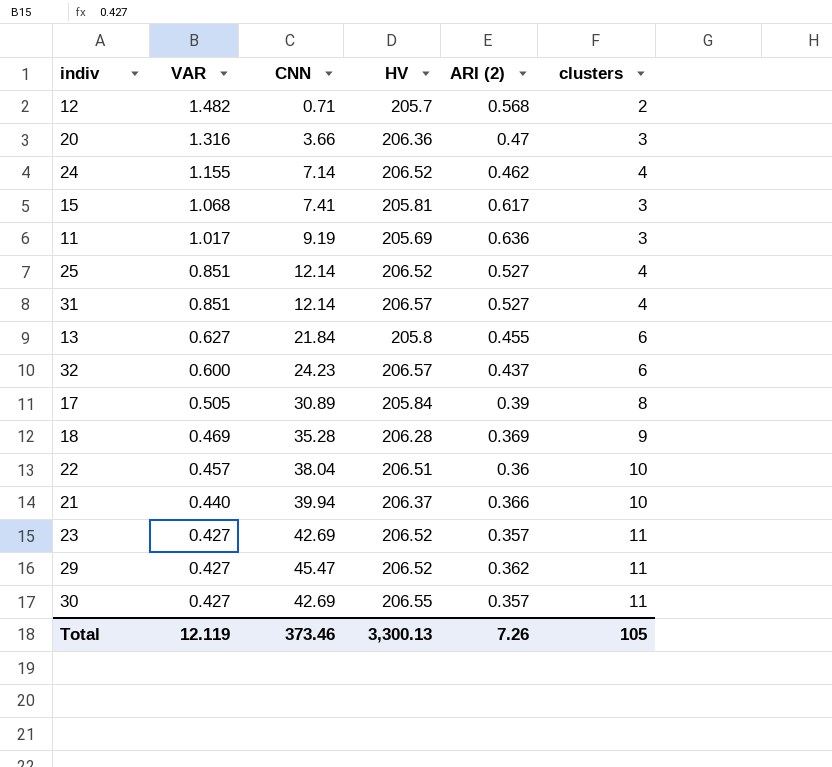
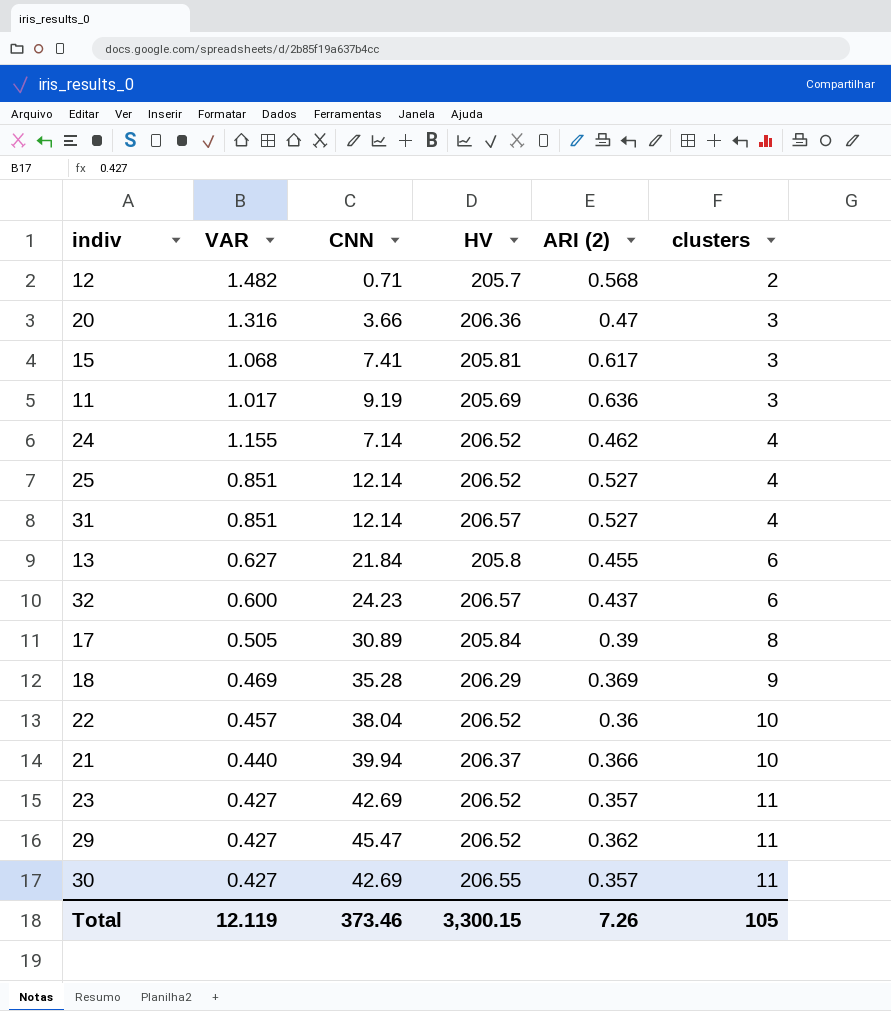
row order: VAR descending -> clusters ascending
18 | HV: 206.28 -> 206.29
22 | HV: 206.51 -> 206.52
Total | HV: 3,300.13 -> 3,300.15

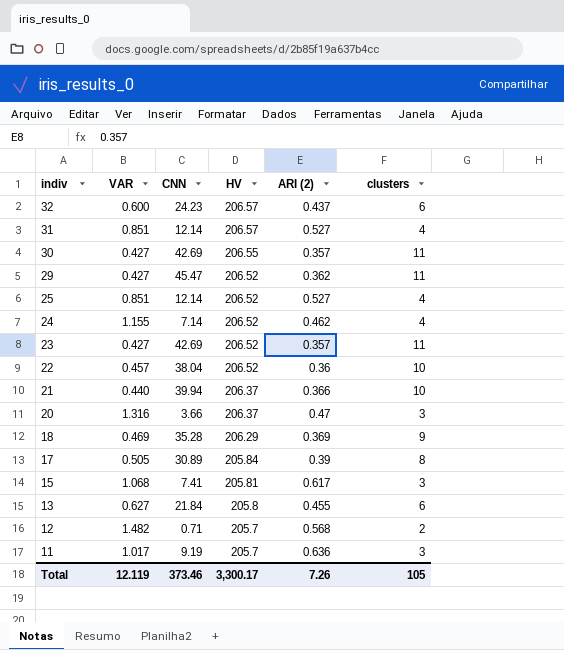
row order: clusters ascending -> indiv descending
20 | HV: 206.36 -> 206.37
11 | HV: 205.69 -> 205.7
Total | HV: 3,300.15 -> 3,300.17

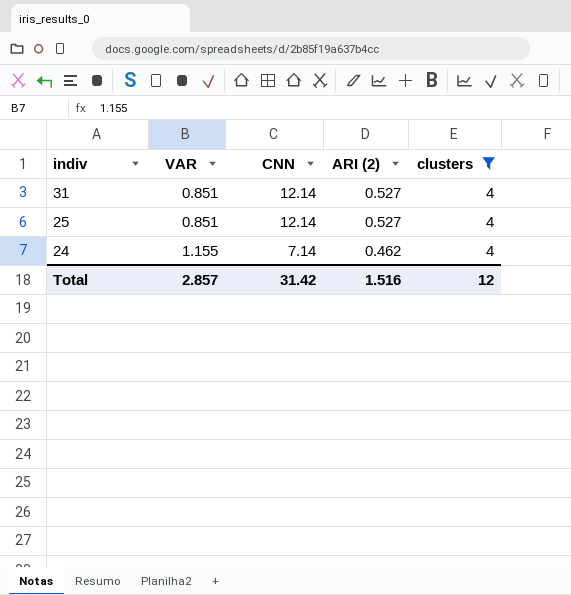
filter: none -> clusters = 4
column HV | position: 4 -> none
Total | VAR: 12.119 -> 2.857
Total | CNN: 373.46 -> 31.42
Total | ARI (2): 7.26 -> 1.516
Total | clusters: 105 -> 12

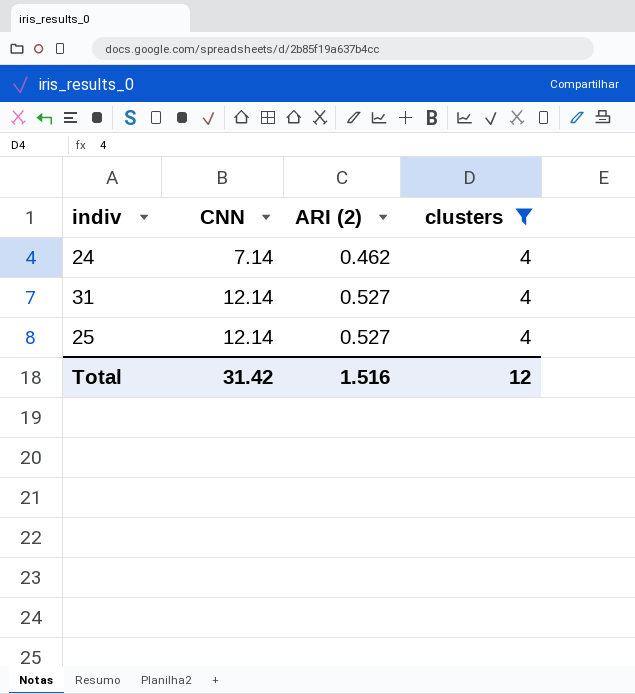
row order: indiv descending -> CNN ascending
column VAR | position: 2 -> none

